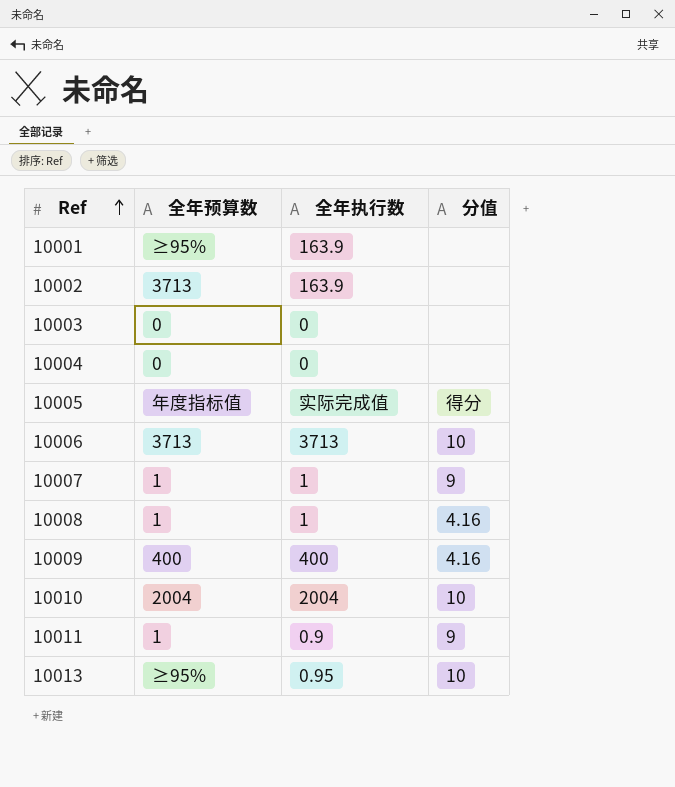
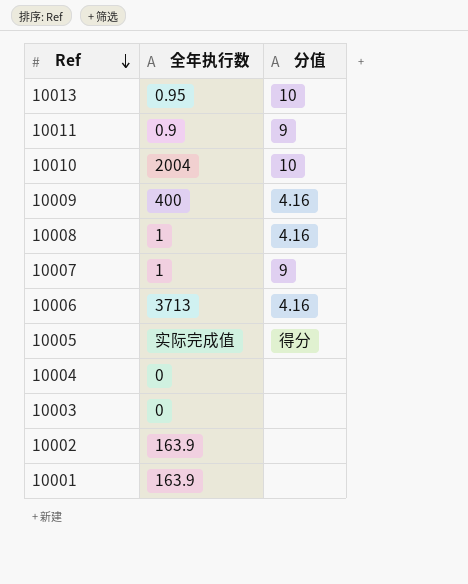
row order: Ref ascending -> Ref descending
column 全年预算数 | position: 2 -> none
10006 | 分值: 10 -> 4.16

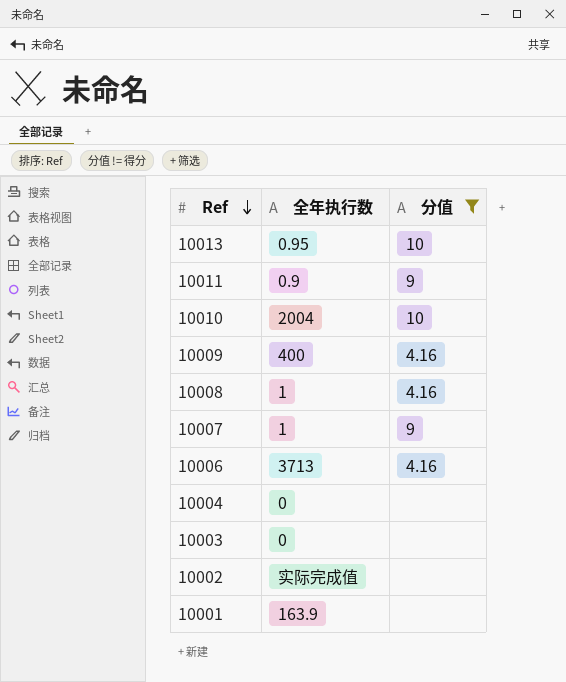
filter: none -> 分值 != 得分
10002 | 全年执行数: 163.9 -> 实际完成值

